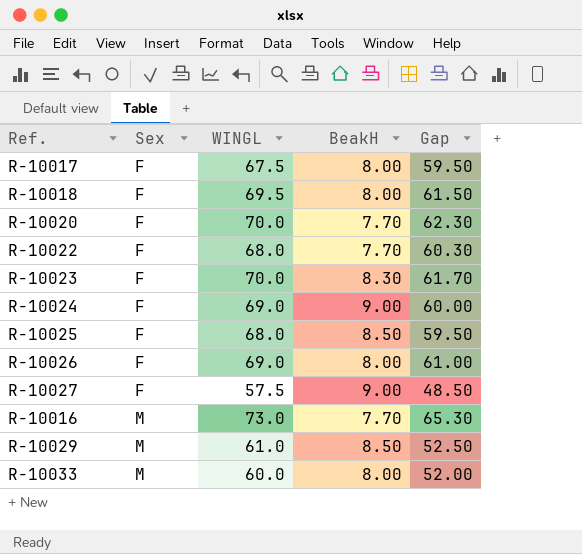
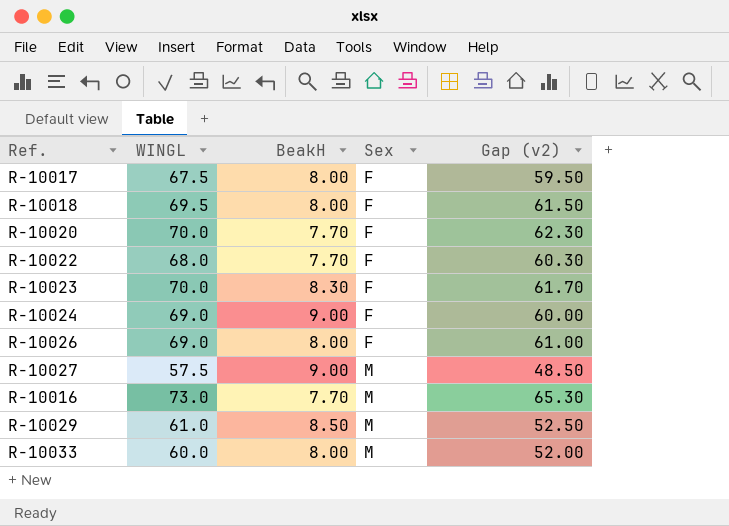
column Sex | position: 2 -> 4
column name: Gap -> Gap (v2)
row R-10025: F | 68.0 | 8.50 | 59.50 -> none
R-10027 | Sex: F -> M

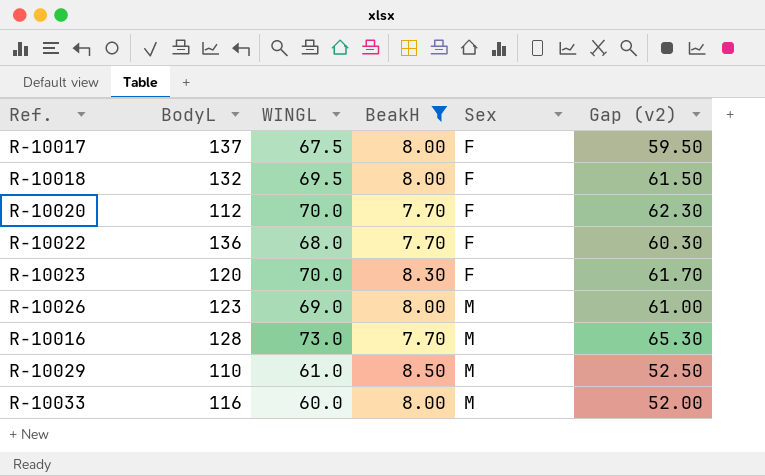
filter: none -> BeakH != 9.00
column BodyL | position: none -> 2
R-10026 | Sex: F -> M

